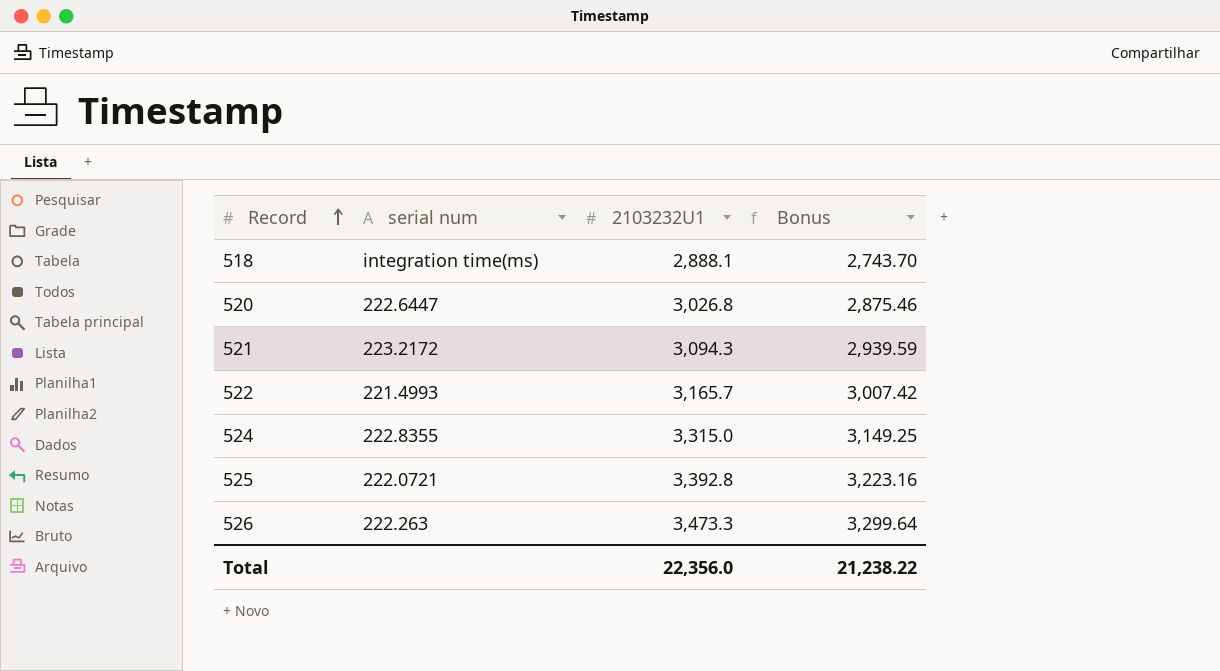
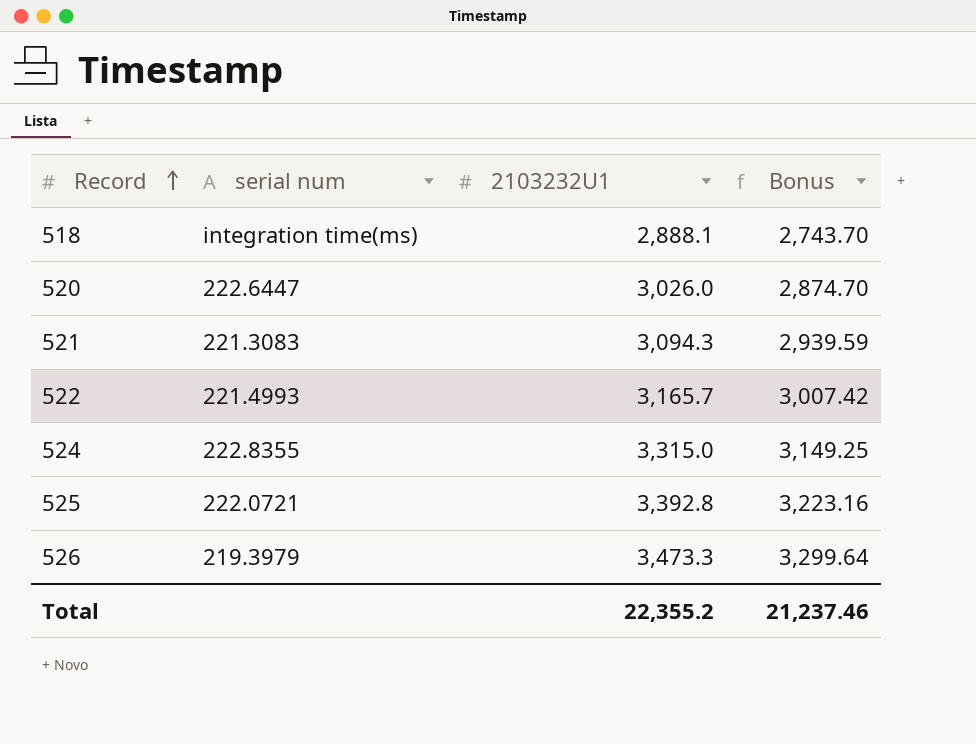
520 | 2103232U1: 3,026.8 -> 3,026.0
520 | Bonus: 2,875.46 -> 2,874.70
521 | serial num: 223.2172 -> 221.3083
526 | serial num: 222.263 -> 219.3979
Total | 2103232U1: 22,356.0 -> 22,355.2
Total | Bonus: 21,238.22 -> 21,237.46

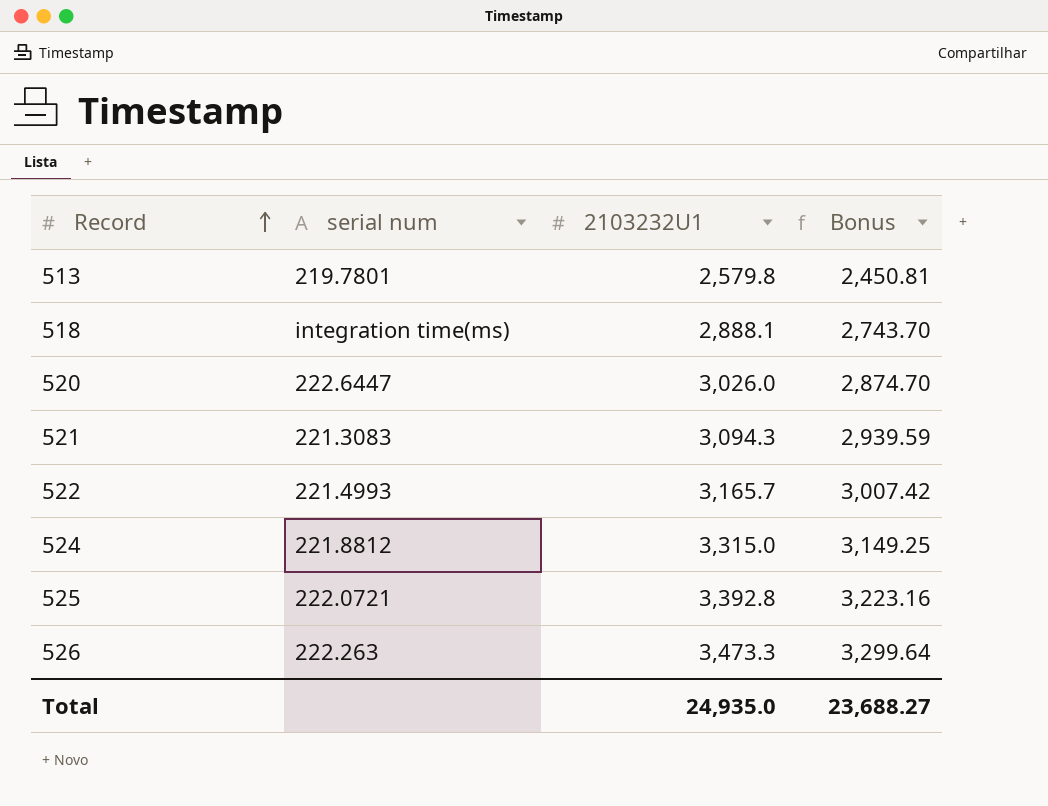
row 513: none -> 219.7801 | 2,579.8 | 2,450.81
524 | serial num: 222.8355 -> 221.8812
526 | serial num: 219.3979 -> 222.263
Total | 2103232U1: 22,355.2 -> 24,935.0
Total | Bonus: 21,237.46 -> 23,688.27

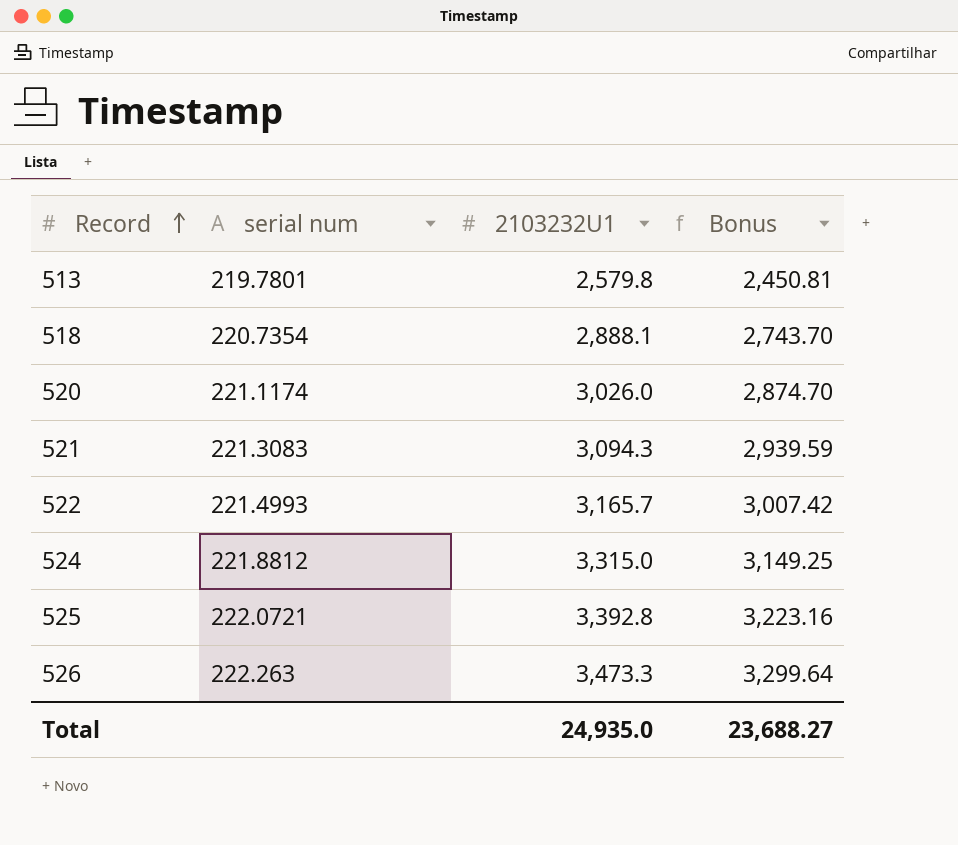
518 | serial num: integration time(ms) -> 220.7354
520 | serial num: 222.6447 -> 221.1174

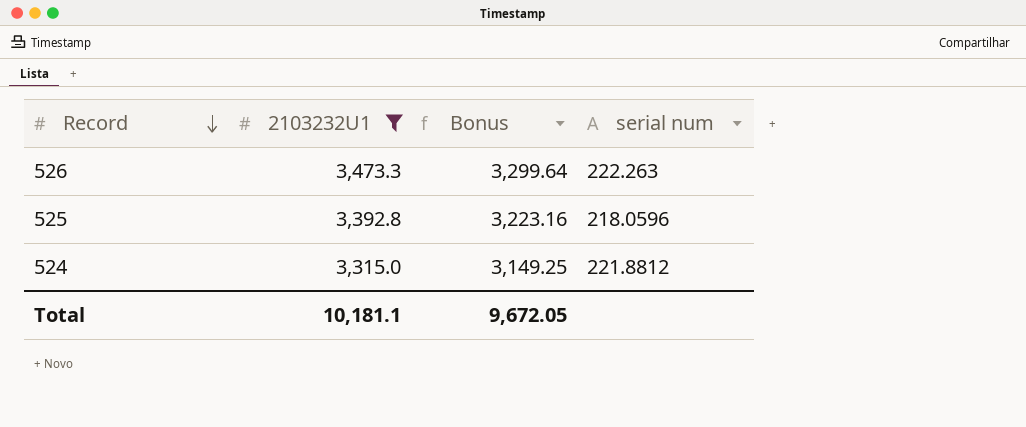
filter: none -> 2103232U1 >= 3,315.0
row order: Record ascending -> Record descending
column serial num | position: 2 -> 4
525 | serial num: 222.0721 -> 218.0596
Total | 2103232U1: 24,935.0 -> 10,181.1
Total | Bonus: 23,688.27 -> 9,672.05

